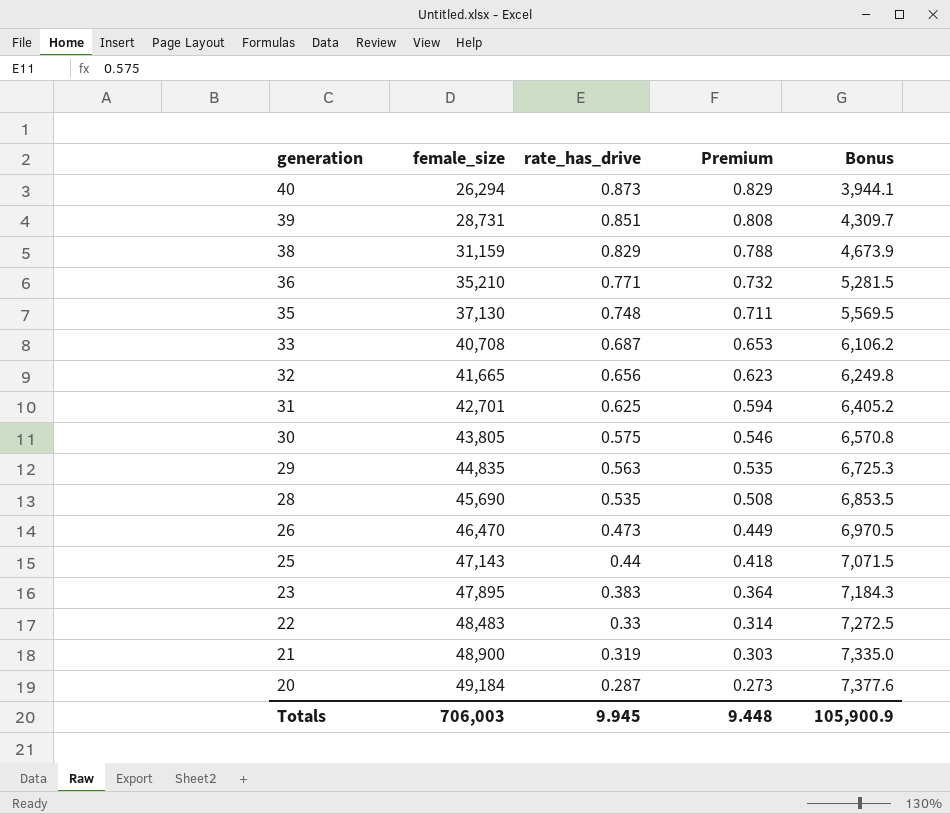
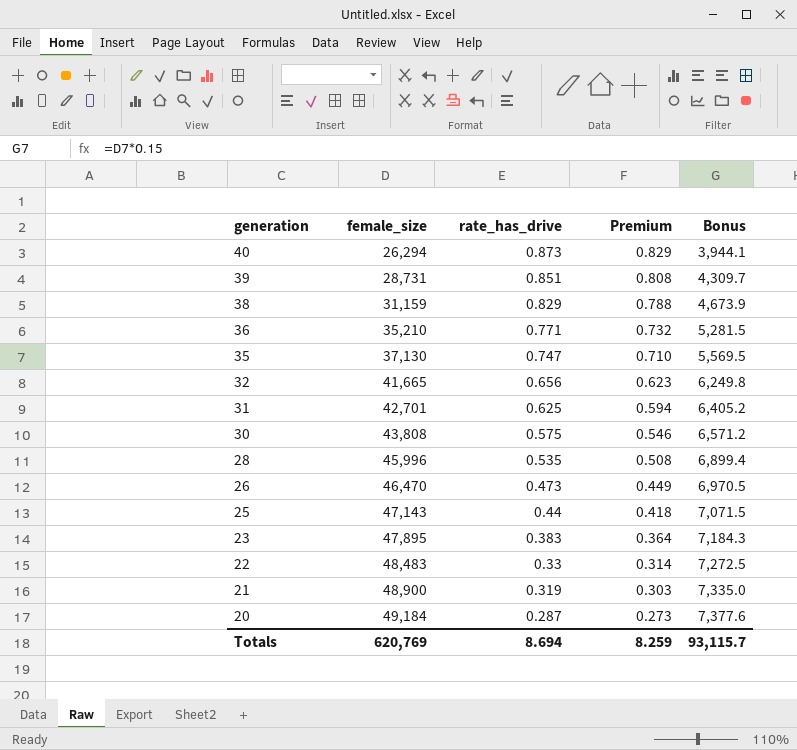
row 33: 40,708 | 0.687 | 0.653 | 6,106.2 -> none
row 29: 44,835 | 0.563 | 0.535 | 6,725.3 -> none
35 | rate_has_drive: 0.748 -> 0.747
35 | Premium: 0.711 -> 0.710
30 | female_size: 43,805 -> 43,808
30 | Bonus: 6,570.8 -> 6,571.2
28 | female_size: 45,690 -> 45,996
28 | Bonus: 6,853.5 -> 6,899.4
Totals | female_size: 706,003 -> 620,769
Totals | rate_has_drive: 9.945 -> 8.694
Totals | Premium: 9.448 -> 8.259
Totals | Bonus: 105,900.9 -> 93,115.7

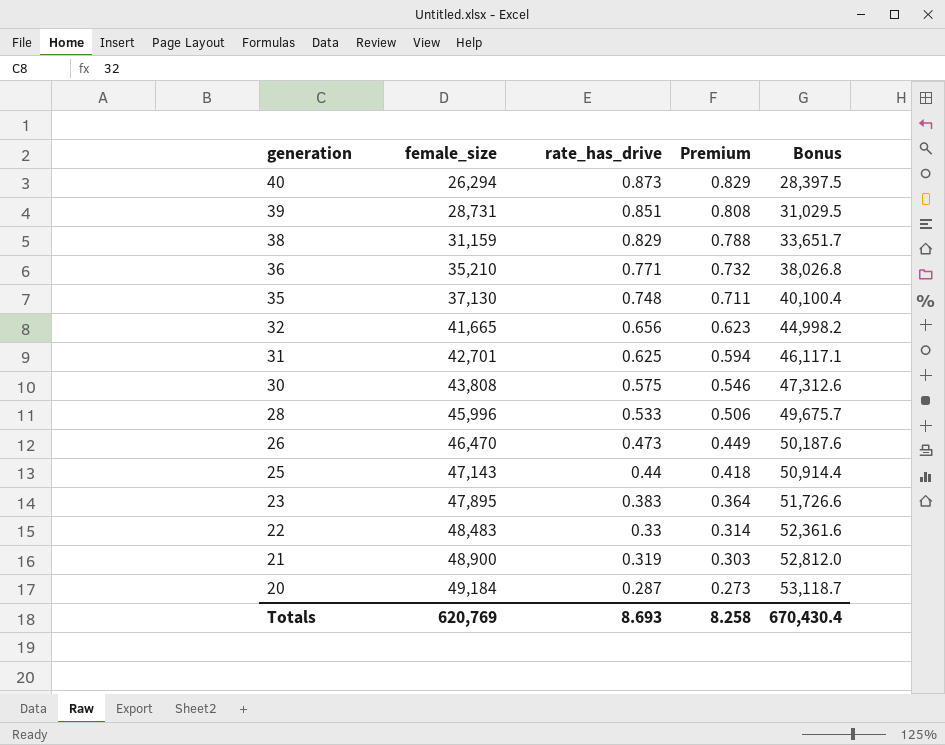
column Bonus | formula: [female_size] * 0.15 -> [female_size] * 1.08
35 | rate_has_drive: 0.747 -> 0.748
35 | Premium: 0.710 -> 0.711
28 | rate_has_drive: 0.535 -> 0.533
28 | Premium: 0.508 -> 0.506
Totals | rate_has_drive: 8.694 -> 8.693
Totals | Premium: 8.259 -> 8.258
Totals | Bonus: 93,115.7 -> 670,430.4

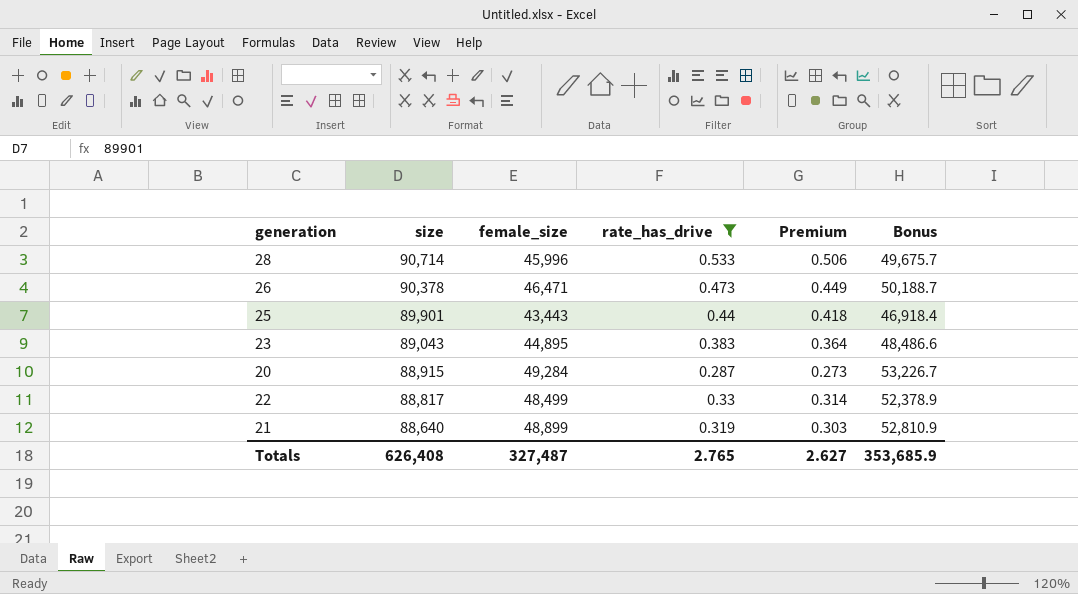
filter: none -> rate_has_drive <= 0.533
row order: generation descending -> size descending
column size | position: none -> 2
26 | female_size: 46,470 -> 46,471
26 | Bonus: 50,187.6 -> 50,188.7
25 | female_size: 47,143 -> 43,443
25 | Bonus: 50,914.4 -> 46,918.4
23 | female_size: 47,895 -> 44,895
23 | Bonus: 51,726.6 -> 48,486.6
20 | female_size: 49,184 -> 49,284
20 | Bonus: 53,118.7 -> 53,226.7
22 | female_size: 48,483 -> 48,499
22 | Bonus: 52,361.6 -> 52,378.9
21 | female_size: 48,900 -> 48,899
21 | Bonus: 52,812.0 -> 52,810.9
Totals | female_size: 620,769 -> 327,487
Totals | rate_has_drive: 8.693 -> 2.765
Totals | Premium: 8.258 -> 2.627
Totals | Bonus: 670,430.4 -> 353,685.9

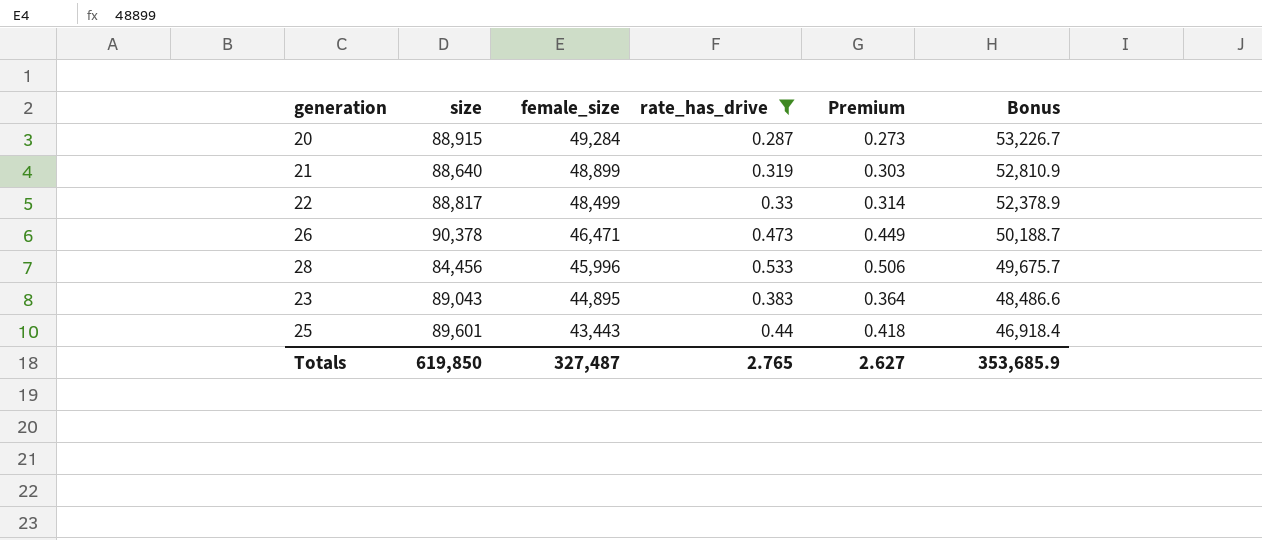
row order: size descending -> female_size descending
28 | size: 90,714 -> 84,456
25 | size: 89,901 -> 89,601
Totals | size: 626,408 -> 619,850

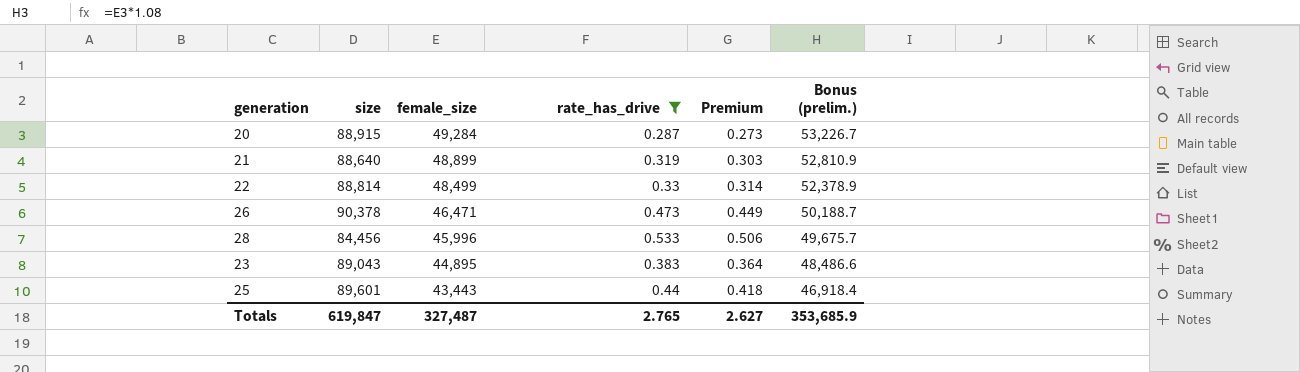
column name: Bonus -> Bonus (prelim.)
22 | size: 88,817 -> 88,814
Totals | size: 619,850 -> 619,847

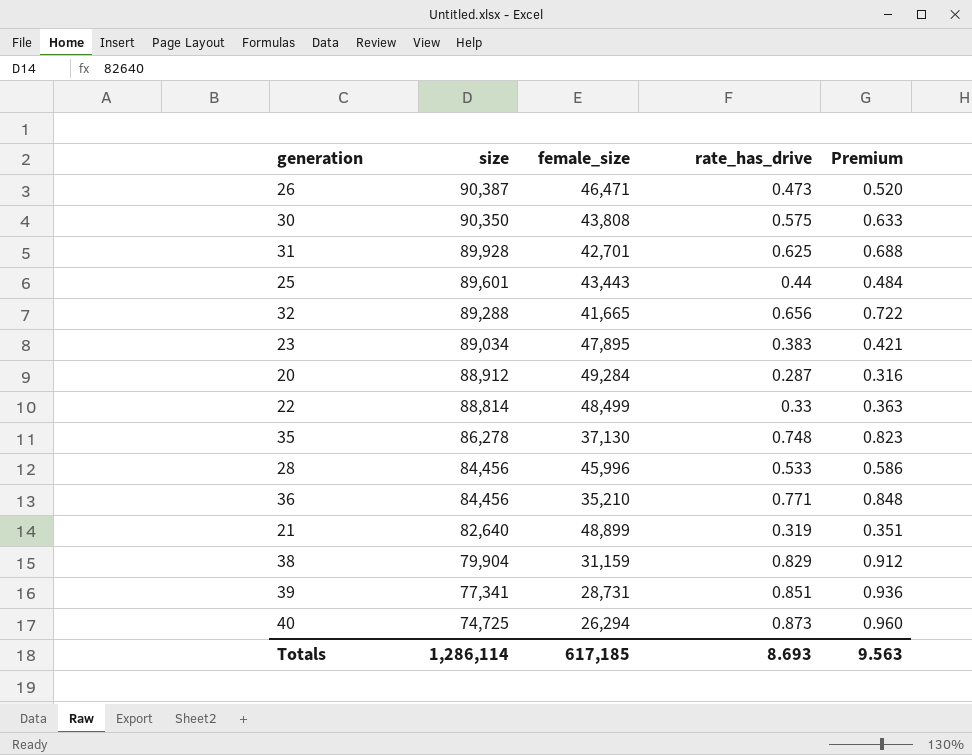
filter: rate_has_drive <= 0.533 -> none
row order: female_size descending -> size descending
column Bonus (prelim.) | formula: [female_size] * 1.08 -> none
column Premium | formula: [rate_has_drive] * 0.95 -> [rate_has_drive] * 1.1
26 | size: 90,378 -> 90,387
23 | size: 89,043 -> 89,034
23 | female_size: 44,895 -> 47,895
20 | size: 88,915 -> 88,912
21 | size: 88,640 -> 82,640
Totals | size: 619,847 -> 1,286,114
Totals | female_size: 327,487 -> 617,185
Totals | rate_has_drive: 2.765 -> 8.693
Totals | Premium: 2.627 -> 9.563

